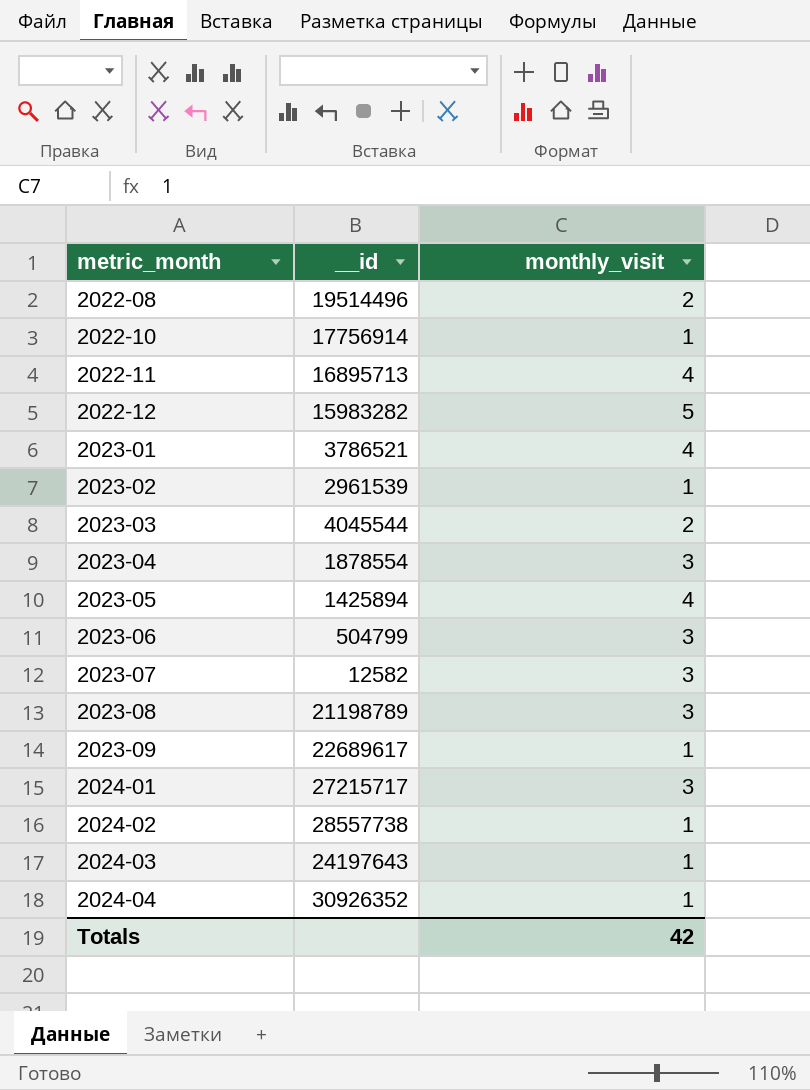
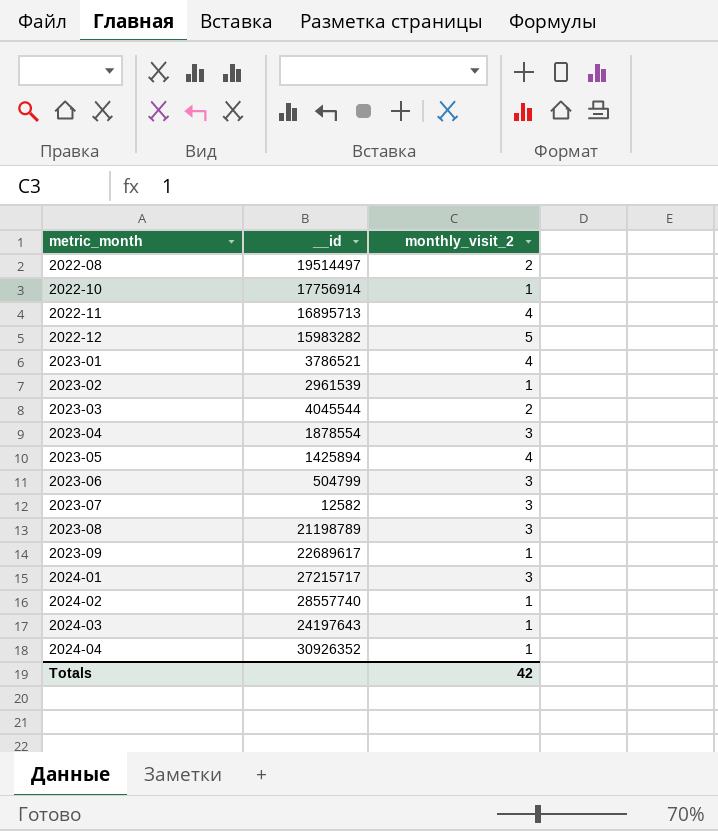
column name: monthly_visit -> monthly_visit_2
2022-08 | __id: 19514496 -> 19514497
2024-02 | __id: 28557738 -> 28557740

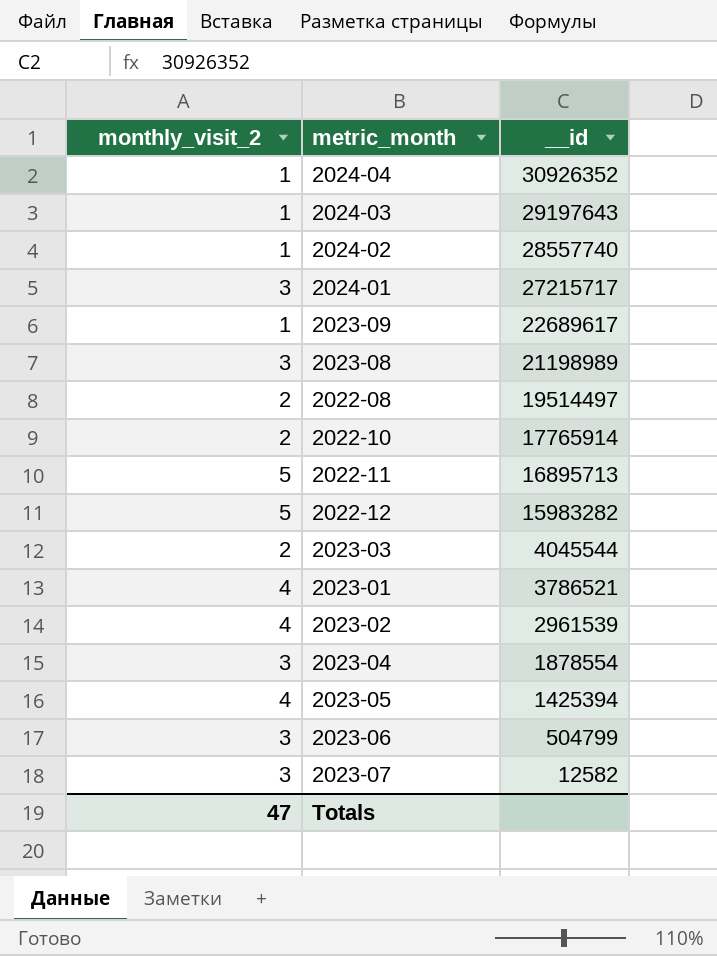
row order: metric_month ascending -> __id descending
column monthly_visit_2 | position: 3 -> 1
2024-03 | __id: 24197643 -> 29197643
2023-08 | __id: 21198789 -> 21198989
2022-10 | monthly_visit_2: 1 -> 2
2022-10 | __id: 17756914 -> 17765914
2022-11 | monthly_visit_2: 4 -> 5
2023-02 | monthly_visit_2: 1 -> 4
2023-05 | __id: 1425894 -> 1425394
Totals | monthly_visit_2: 42 -> 47

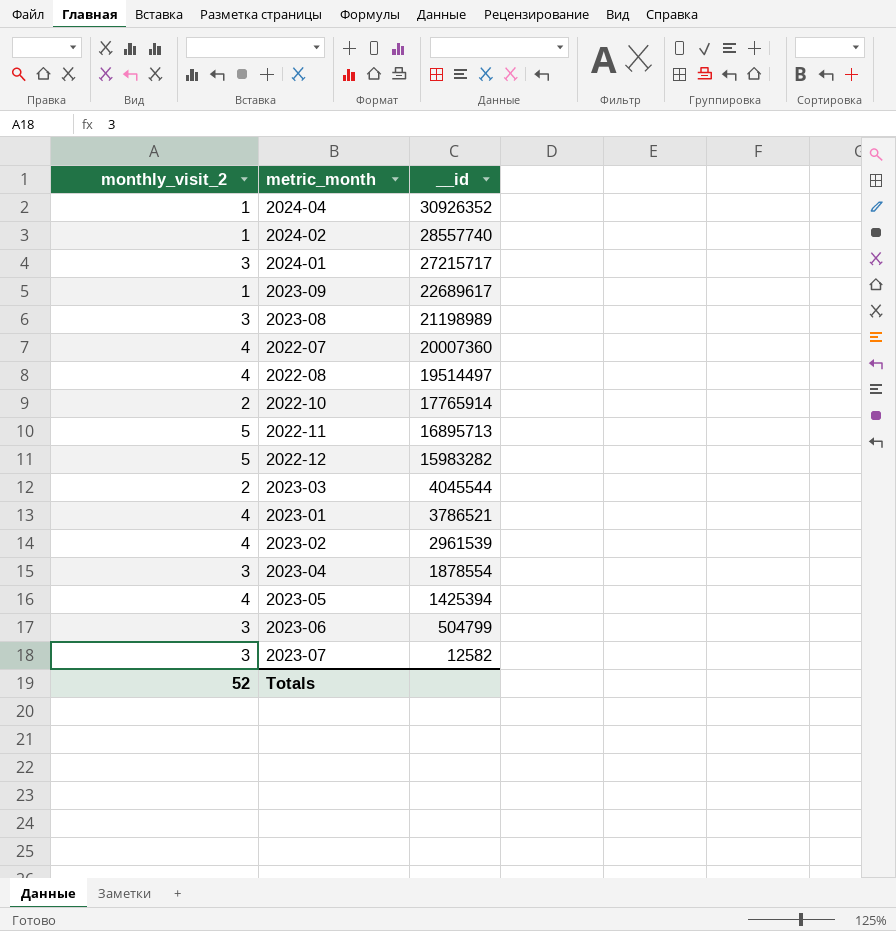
row 2024-03: 1 | 29197643 -> none
row 2022-07: none -> 4 | 20007360
2022-08 | monthly_visit_2: 2 -> 4
Totals | monthly_visit_2: 47 -> 52

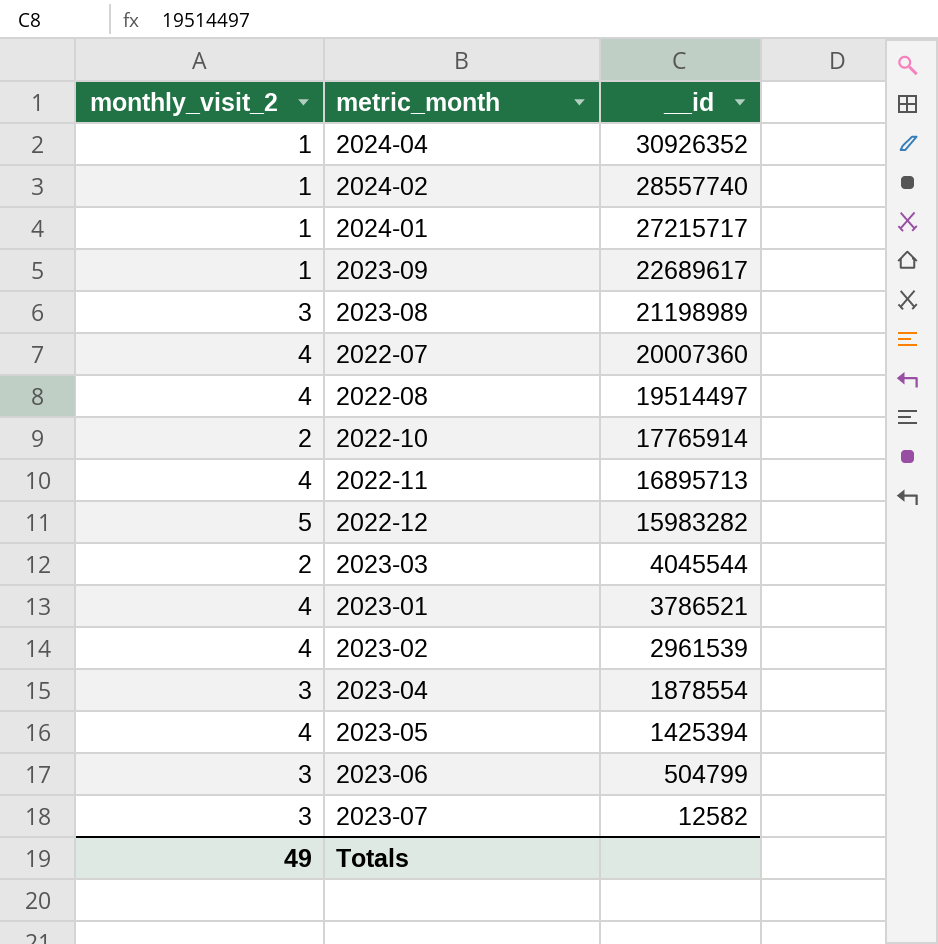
2024-01 | monthly_visit_2: 3 -> 1
2022-11 | monthly_visit_2: 5 -> 4
Totals | monthly_visit_2: 52 -> 49

